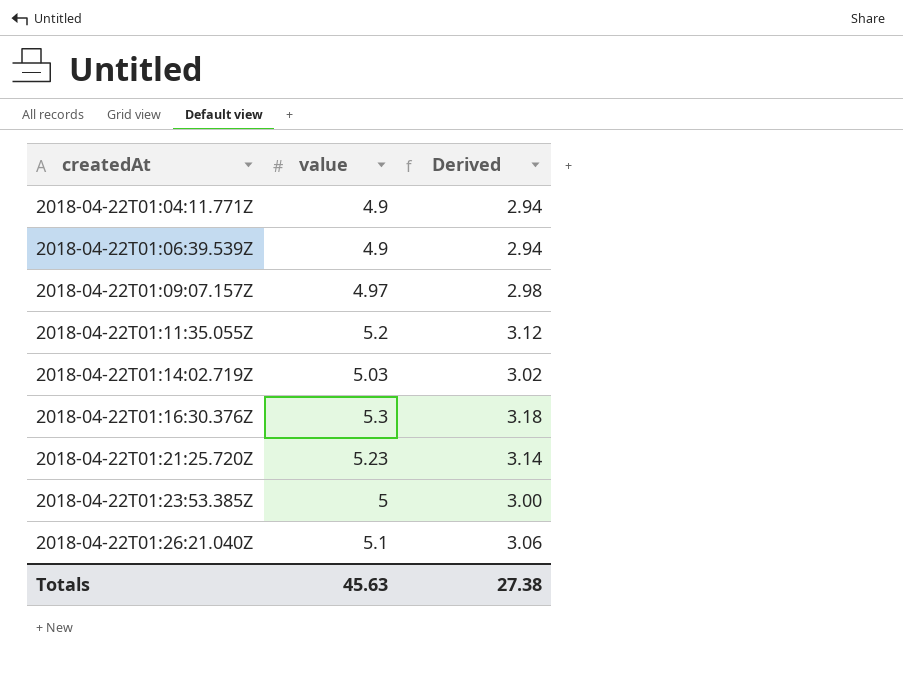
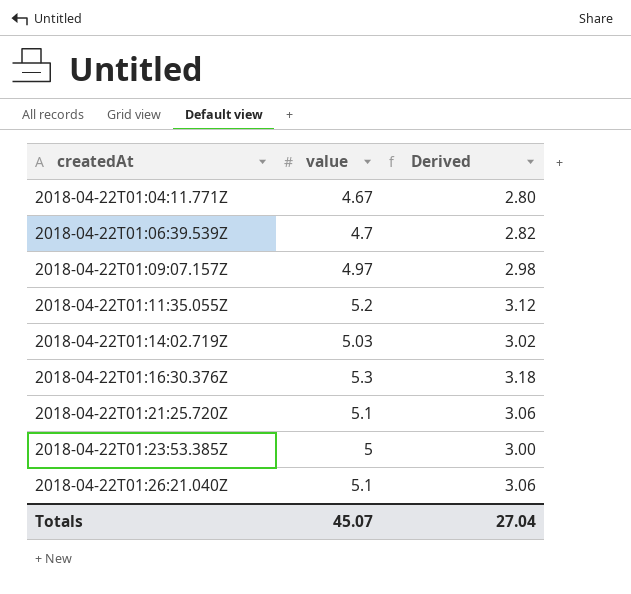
2018-04-22T01:04:11.771Z | value: 4.9 -> 4.67
2018-04-22T01:04:11.771Z | Derived: 2.94 -> 2.80
2018-04-22T01:06:39.539Z | value: 4.9 -> 4.7
2018-04-22T01:06:39.539Z | Derived: 2.94 -> 2.82
2018-04-22T01:21:25.720Z | value: 5.23 -> 5.1
2018-04-22T01:21:25.720Z | Derived: 3.14 -> 3.06
Totals | value: 45.63 -> 45.07
Totals | Derived: 27.38 -> 27.04

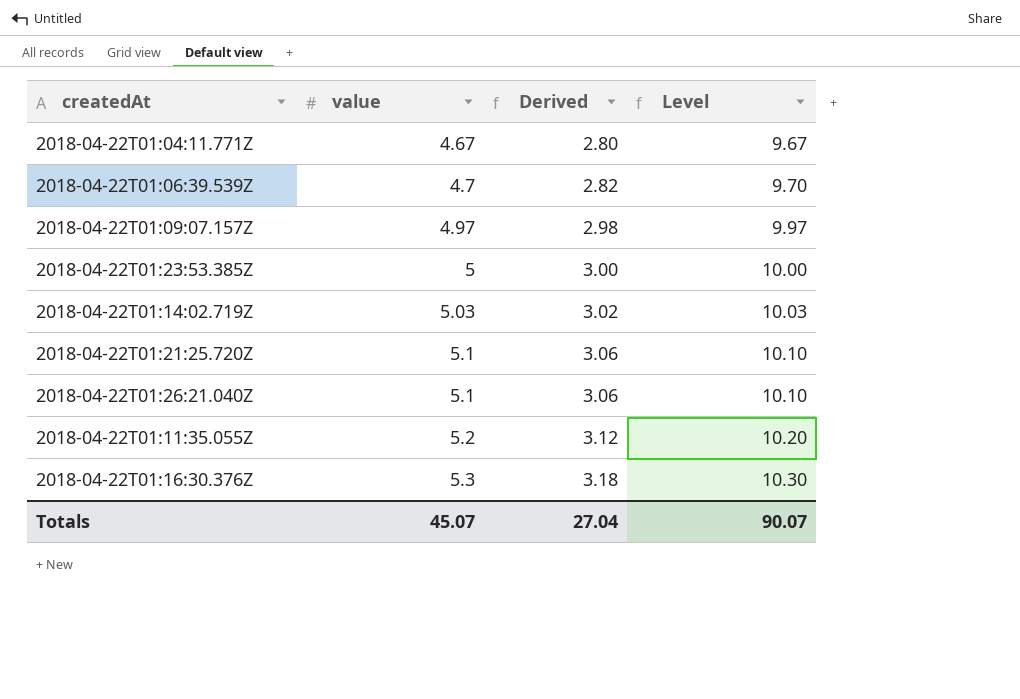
row order: createdAt ascending -> value ascending
column Level | formula: none -> [value] + 5

